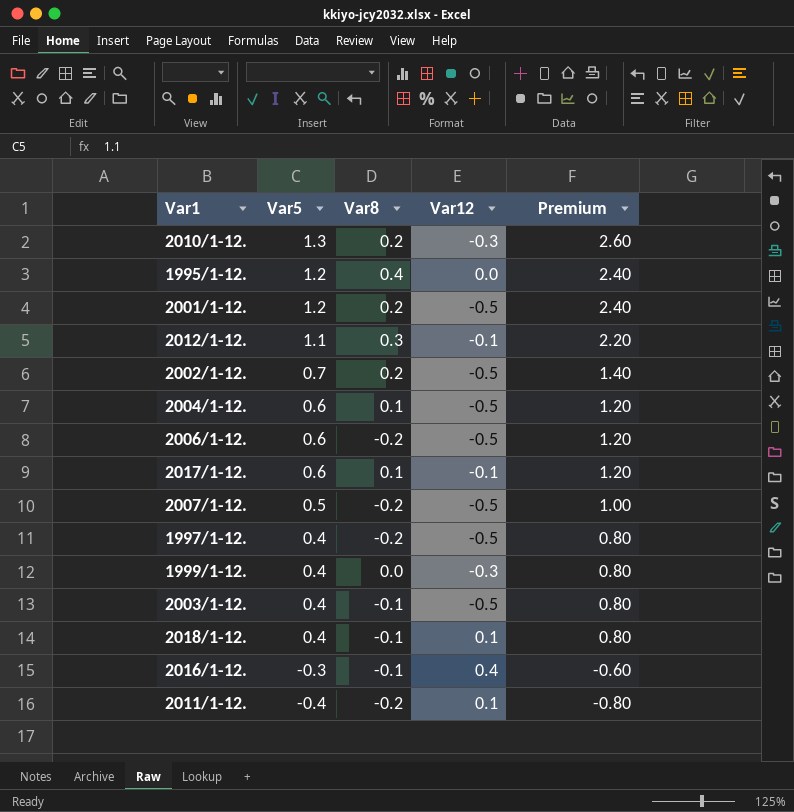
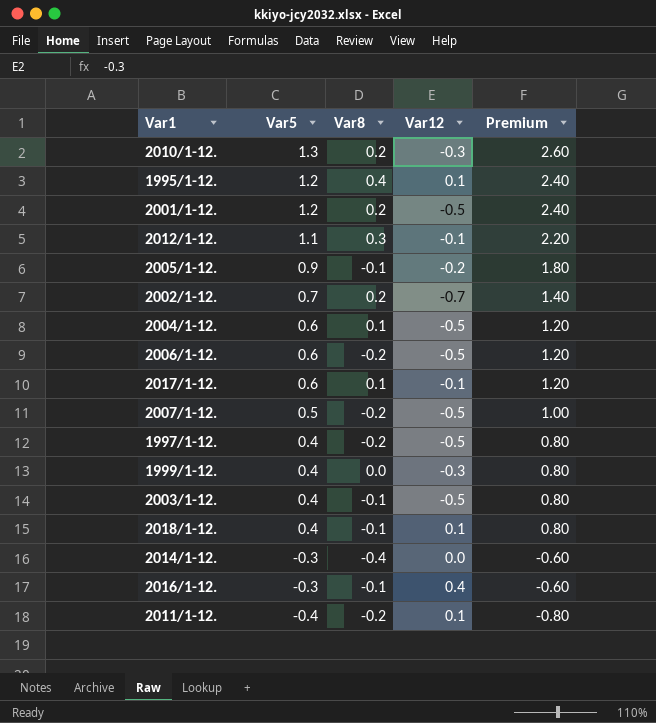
1995/1-12. | Var12: 0.0 -> 0.1
row 2005/1-12.: none -> 0.9 | -0.1 | -0.2 | 1.80
2002/1-12. | Var12: -0.5 -> -0.7
row 2014/1-12.: none -> -0.3 | -0.4 | 0.0 | -0.60

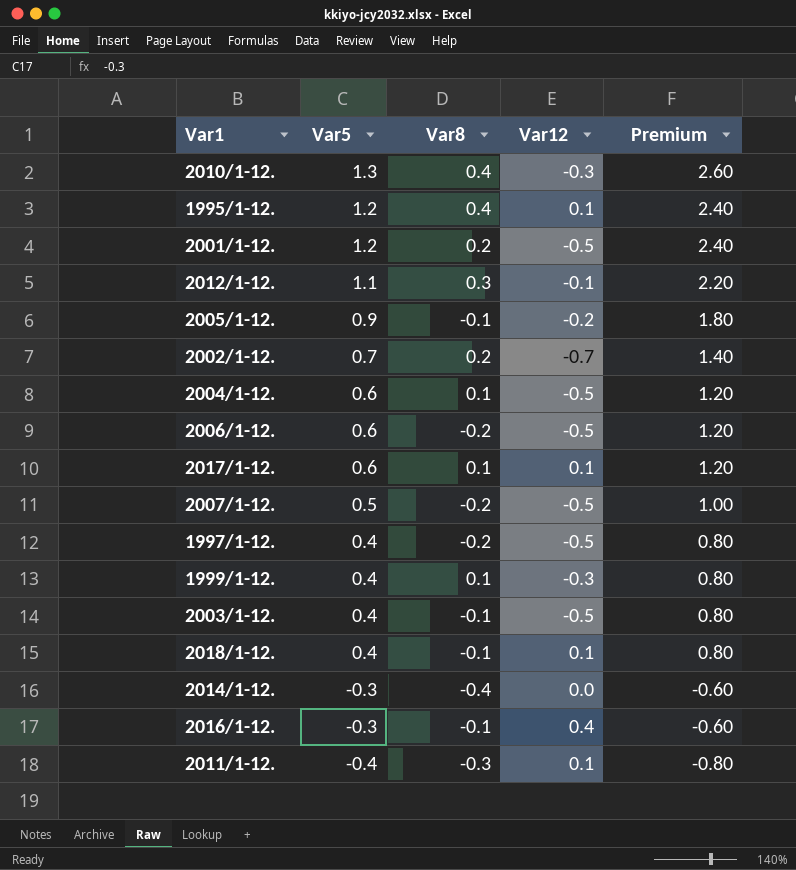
2010/1-12. | Var8: 0.2 -> 0.4
2017/1-12. | Var12: -0.1 -> 0.1
1999/1-12. | Var8: 0.0 -> 0.1
2011/1-12. | Var8: -0.2 -> -0.3

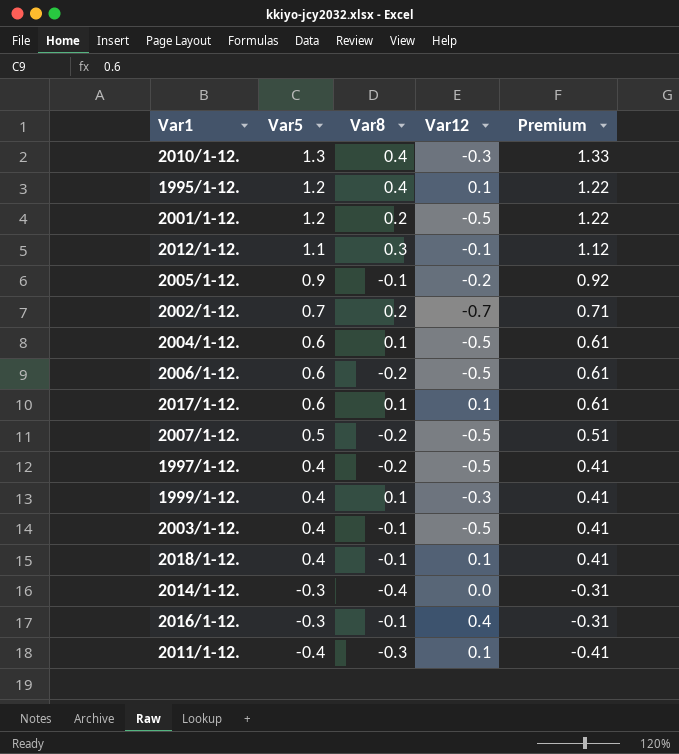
column Premium | formula: [Var5] * 2 -> [Var5] * 1.02

